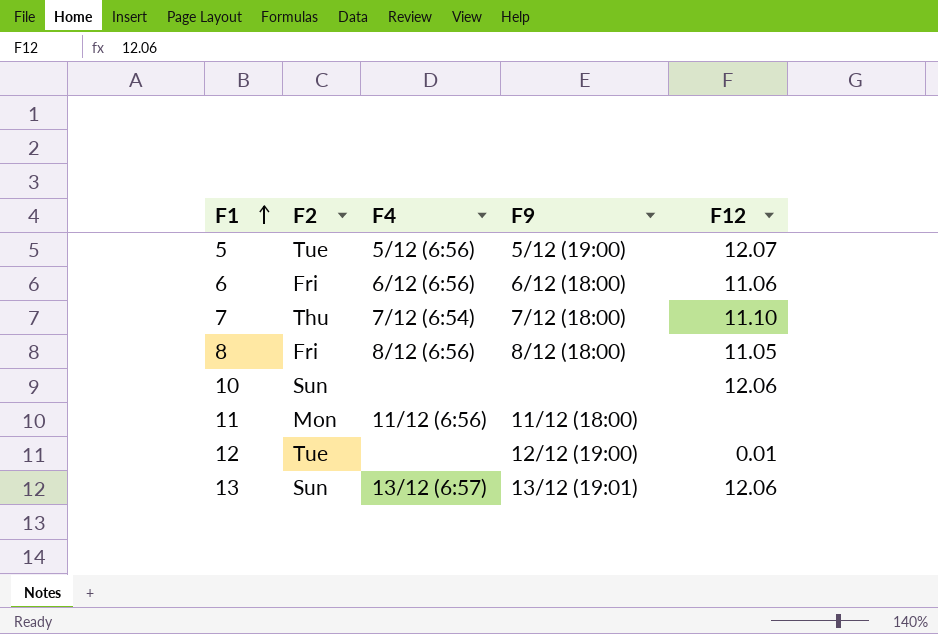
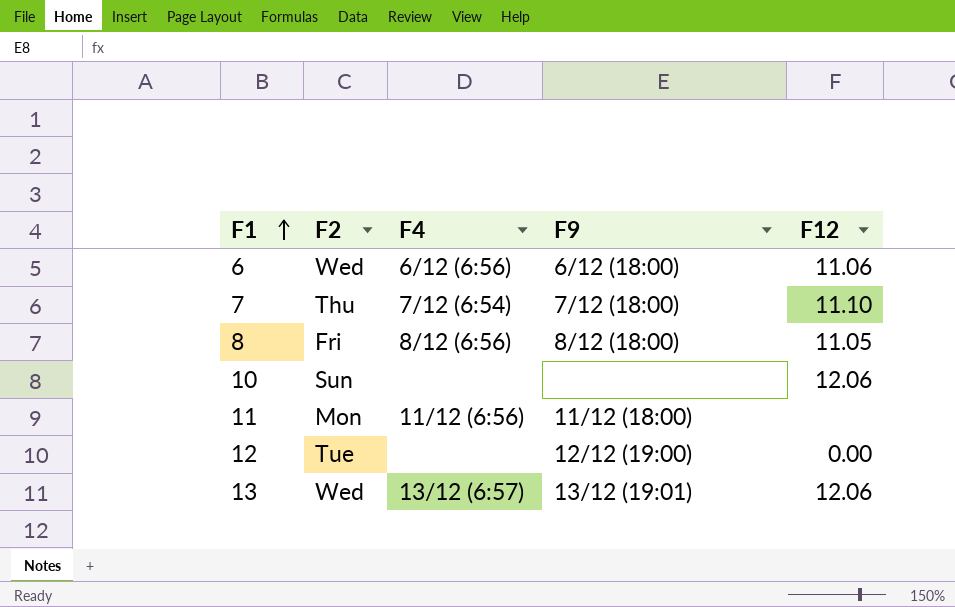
row 5: Tue | 5/12 (6:56) | 5/12 (19:00) | 12.07 -> none
6 | F2: Fri -> Wed
12 | F12: 0.01 -> 0.00
13 | F2: Sun -> Wed

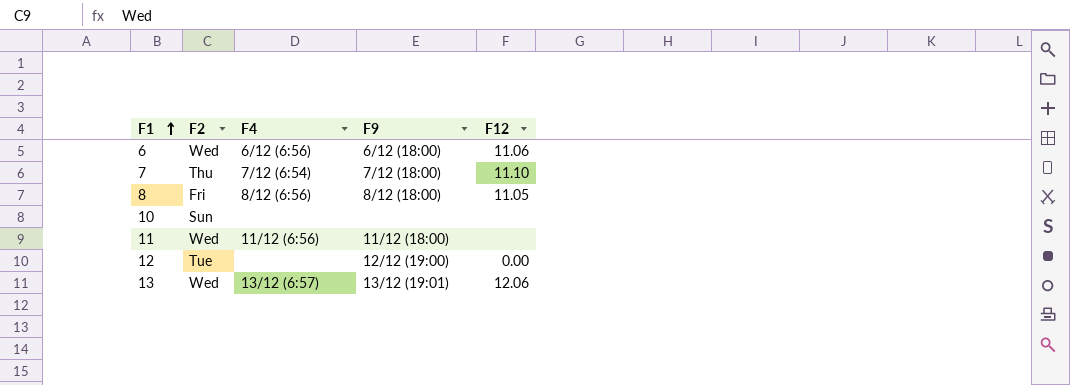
10 | F12: 12.06 -> none
11 | F2: Mon -> Wed

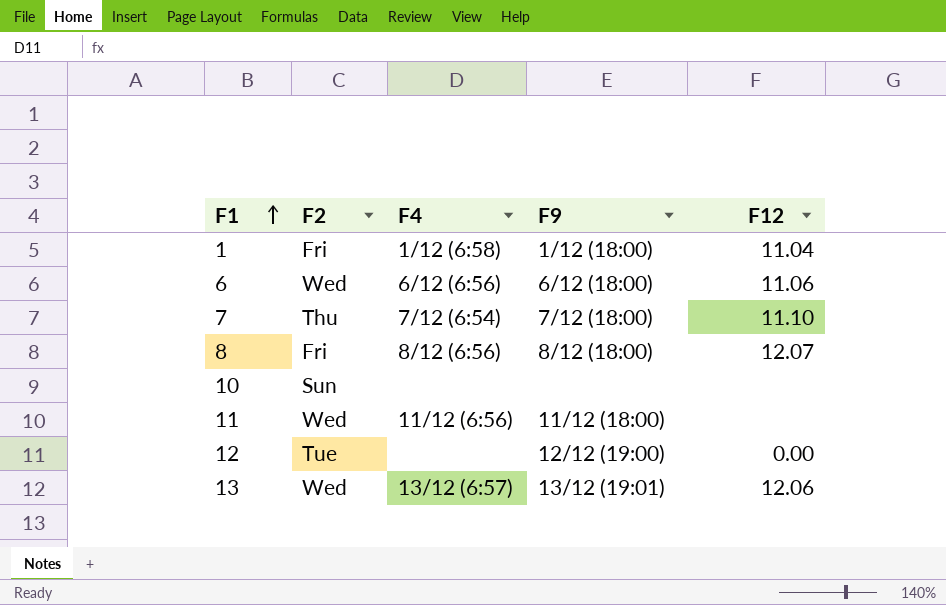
row 1: none -> Fri | 1/12 (6:58) | 1/12 (18:00) | 11.04
8 | F12: 11.05 -> 12.07

